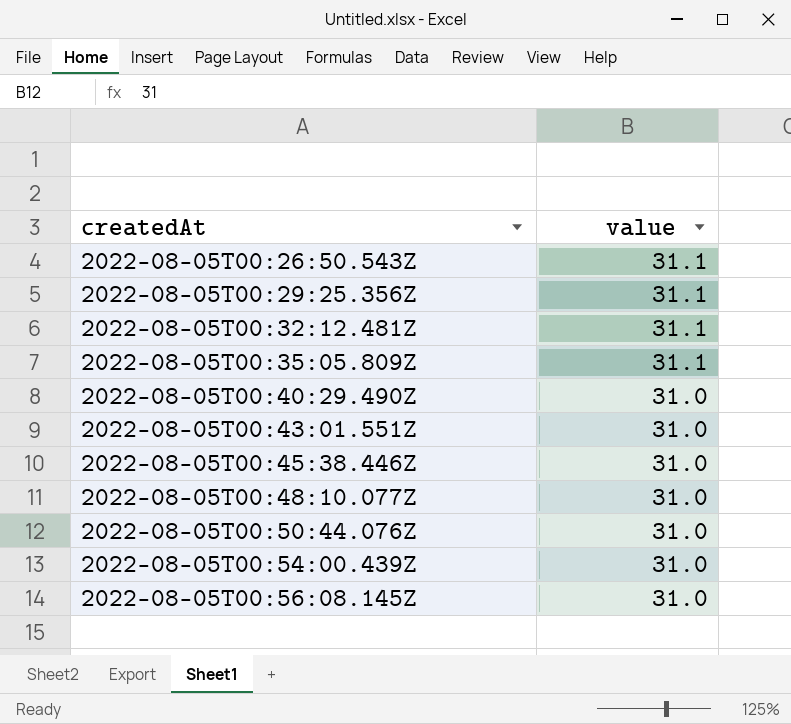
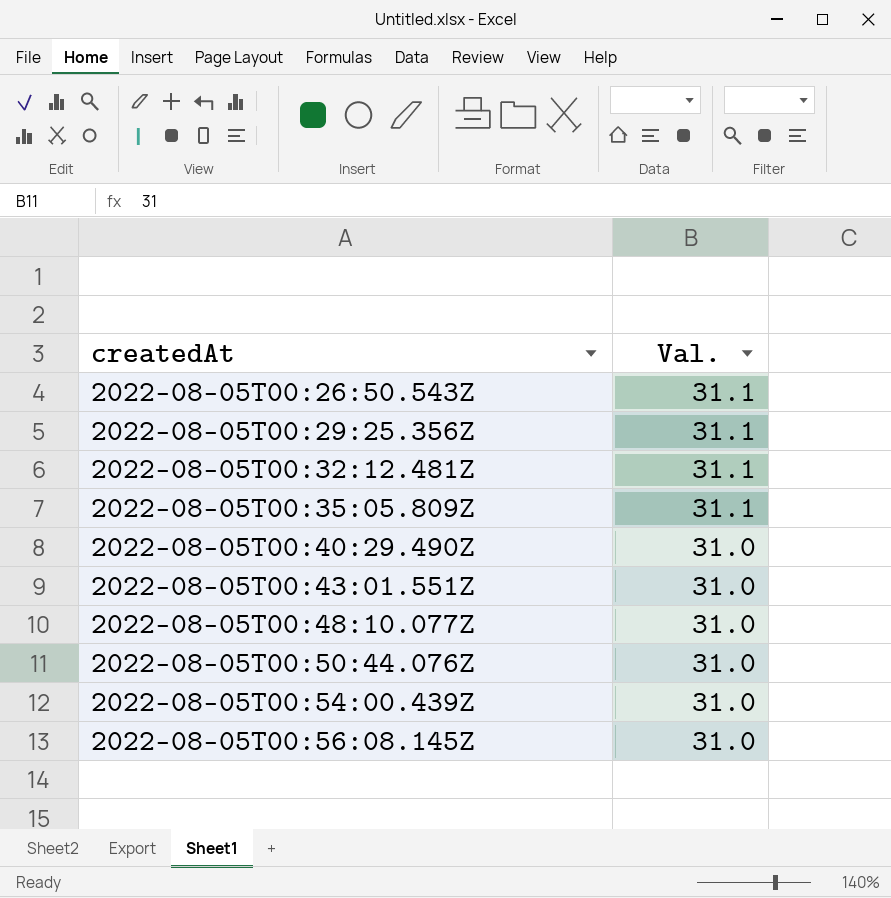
column name: value -> Val.
row 2022-08-05T00:45:38.446Z: 31.0 -> none

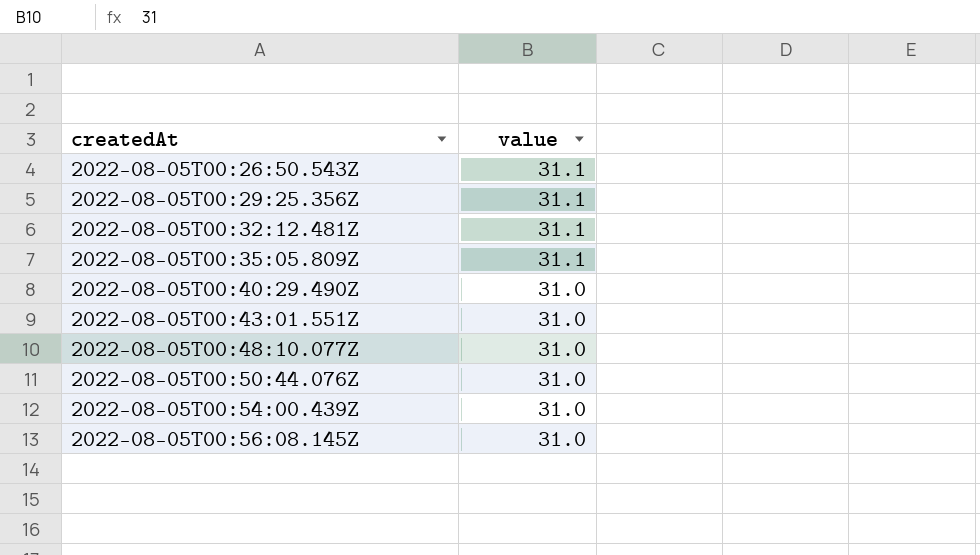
column name: Val. -> value

